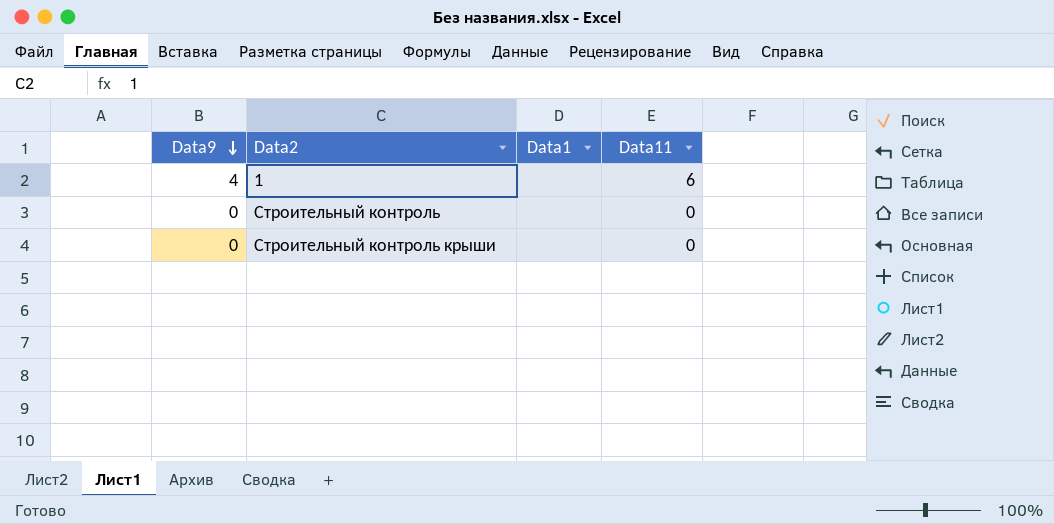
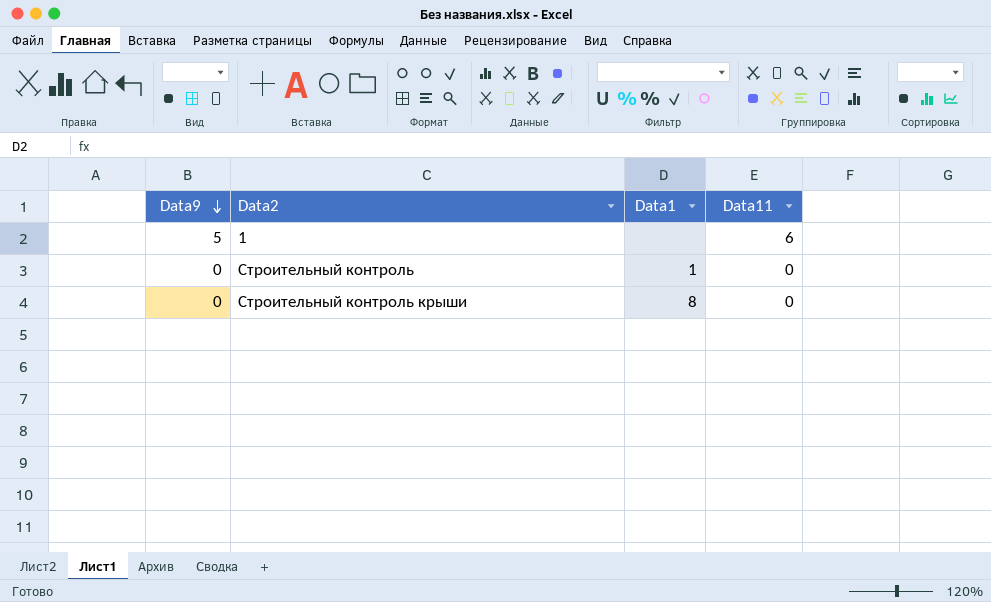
1 | Data9: 4 -> 5
Строительный контроль | Data1: none -> 1
Строительный контроль крыши | Data1: none -> 8

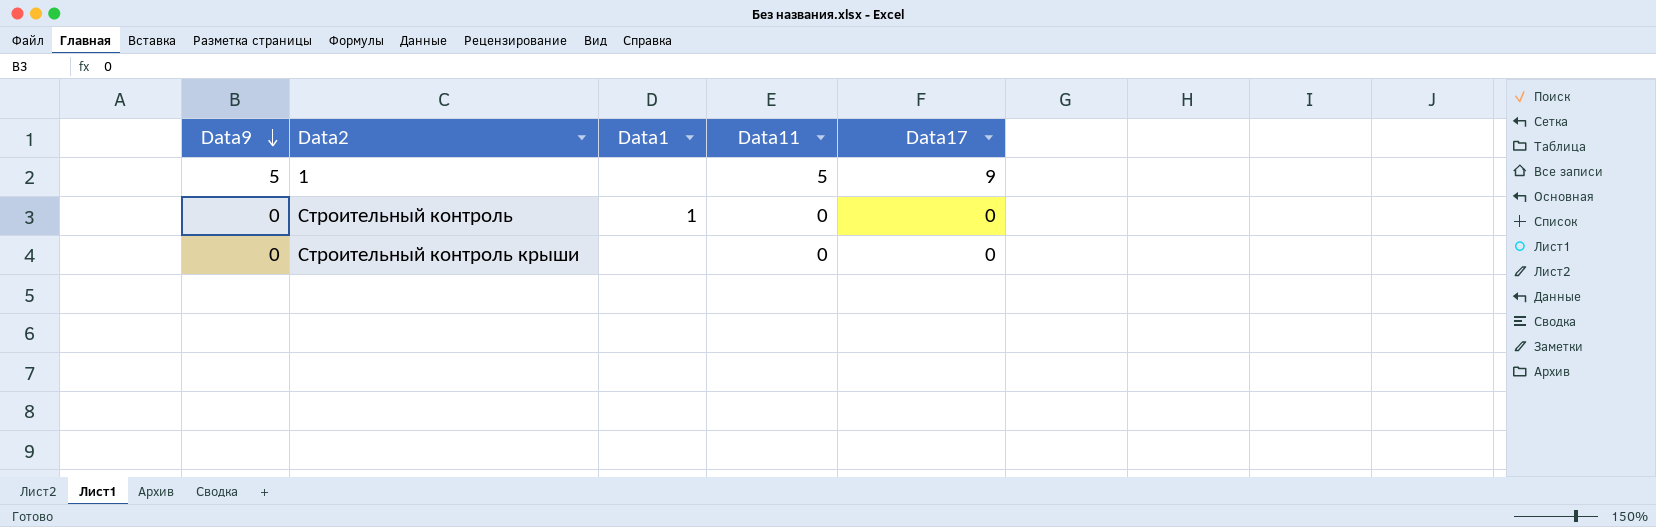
column Data17 | position: none -> 5
1 | Data11: 6 -> 5
Строительный контроль крыши | Data1: 8 -> none

